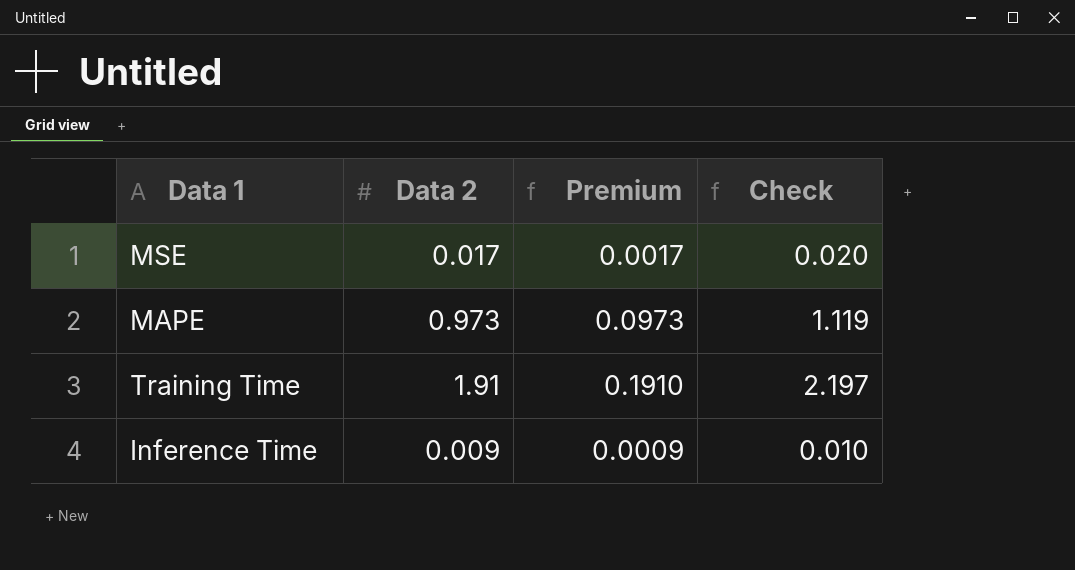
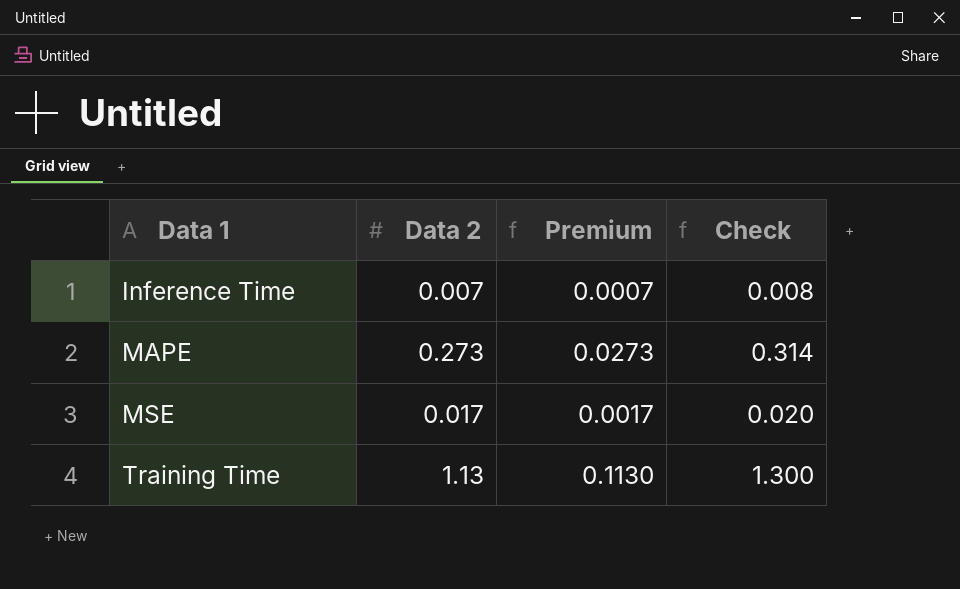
row order: none -> Data 1 ascending
Inference Time | Data 2: 0.009 -> 0.007
Inference Time | Premium: 0.0009 -> 0.0007
Inference Time | Check: 0.010 -> 0.008
MAPE | Data 2: 0.973 -> 0.273
MAPE | Premium: 0.0973 -> 0.0273
MAPE | Check: 1.119 -> 0.314
Training Time | Data 2: 1.91 -> 1.13
Training Time | Premium: 0.1910 -> 0.1130
Training Time | Check: 2.197 -> 1.300

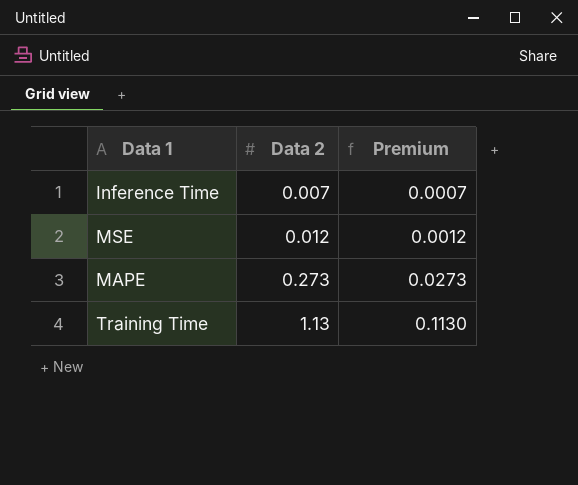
row order: Data 1 ascending -> Data 2 ascending
column Check | formula: [Data 2] * 1.15 -> none
MSE | Data 2: 0.017 -> 0.012
MSE | Premium: 0.0017 -> 0.0012

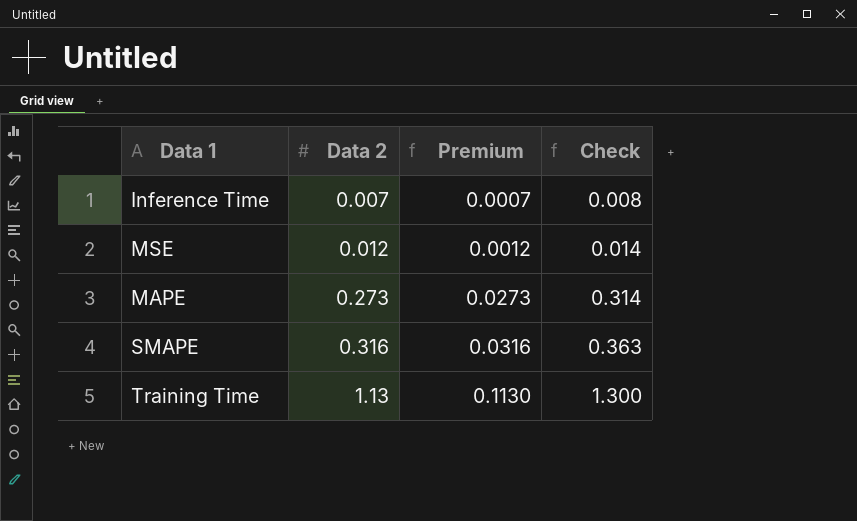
column Check | formula: none -> [Data 2] * 1.15
row SMAPE: none -> 0.316 | 0.0316 | 0.363

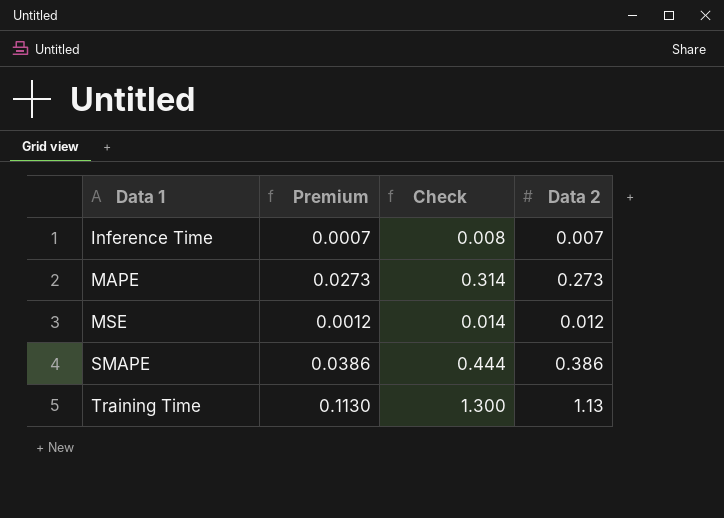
row order: Data 2 ascending -> Data 1 ascending
column Data 2 | position: 2 -> 4
SMAPE | Premium: 0.0316 -> 0.0386
SMAPE | Check: 0.363 -> 0.444
SMAPE | Data 2: 0.316 -> 0.386

